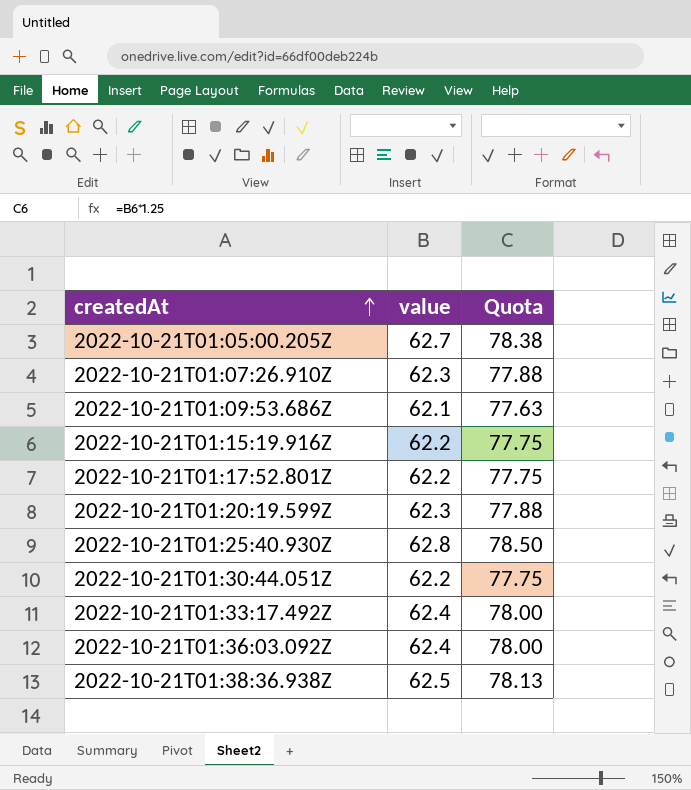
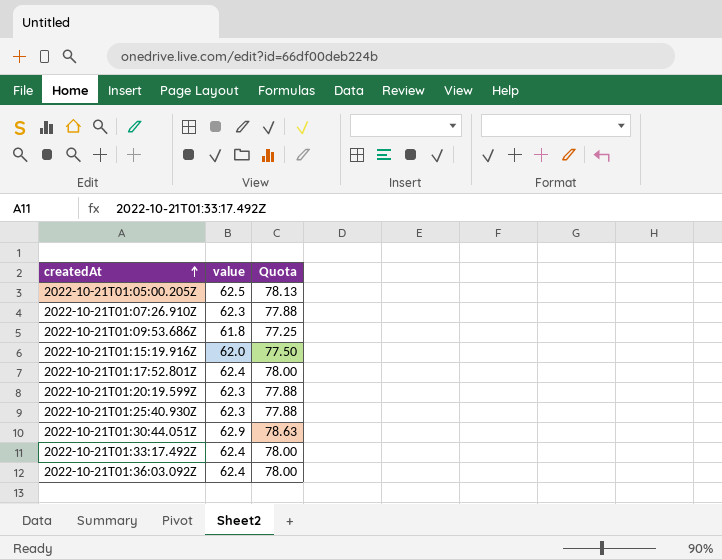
row 2022-10-21T01:38:36.938Z: 62.5 | 78.13 -> none
2022-10-21T01:05:00.205Z | value: 62.7 -> 62.5
2022-10-21T01:05:00.205Z | Quota: 78.38 -> 78.13
2022-10-21T01:09:53.686Z | value: 62.1 -> 61.8
2022-10-21T01:09:53.686Z | Quota: 77.63 -> 77.25
2022-10-21T01:15:19.916Z | value: 62.2 -> 62.0
2022-10-21T01:15:19.916Z | Quota: 77.75 -> 77.50
2022-10-21T01:17:52.801Z | value: 62.2 -> 62.4
2022-10-21T01:17:52.801Z | Quota: 77.75 -> 78.00
2022-10-21T01:25:40.930Z | value: 62.8 -> 62.3
2022-10-21T01:25:40.930Z | Quota: 78.50 -> 77.88
2022-10-21T01:30:44.051Z | value: 62.2 -> 62.9
2022-10-21T01:30:44.051Z | Quota: 77.75 -> 78.63

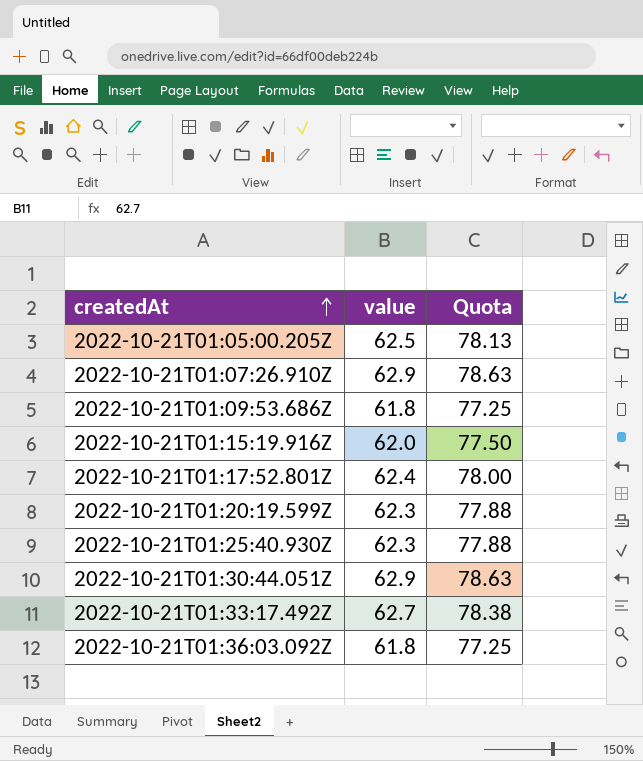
2022-10-21T01:07:26.910Z | value: 62.3 -> 62.9
2022-10-21T01:07:26.910Z | Quota: 77.88 -> 78.63
2022-10-21T01:33:17.492Z | value: 62.4 -> 62.7
2022-10-21T01:33:17.492Z | Quota: 78.00 -> 78.38
2022-10-21T01:36:03.092Z | value: 62.4 -> 61.8
2022-10-21T01:36:03.092Z | Quota: 78.00 -> 77.25

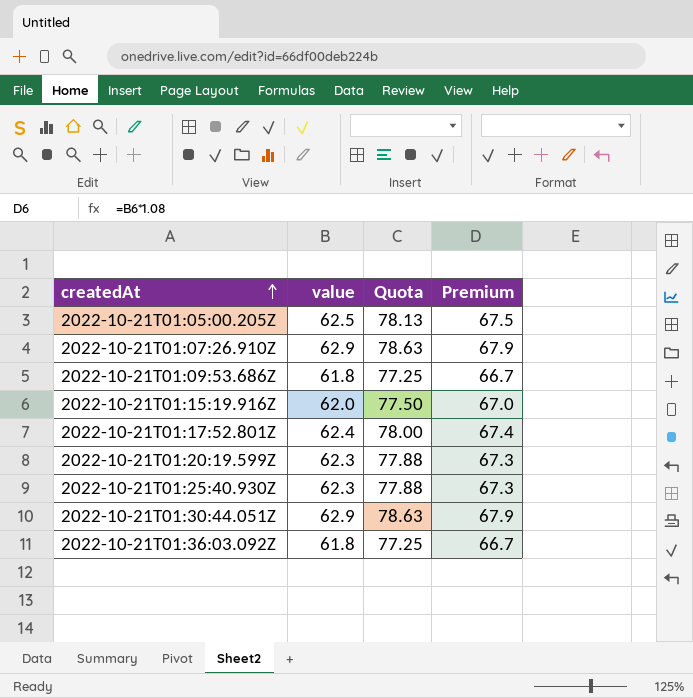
column Premium | formula: none -> [value] * 1.08
row 2022-10-21T01:33:17.492Z: 62.7 | 78.38 -> none

